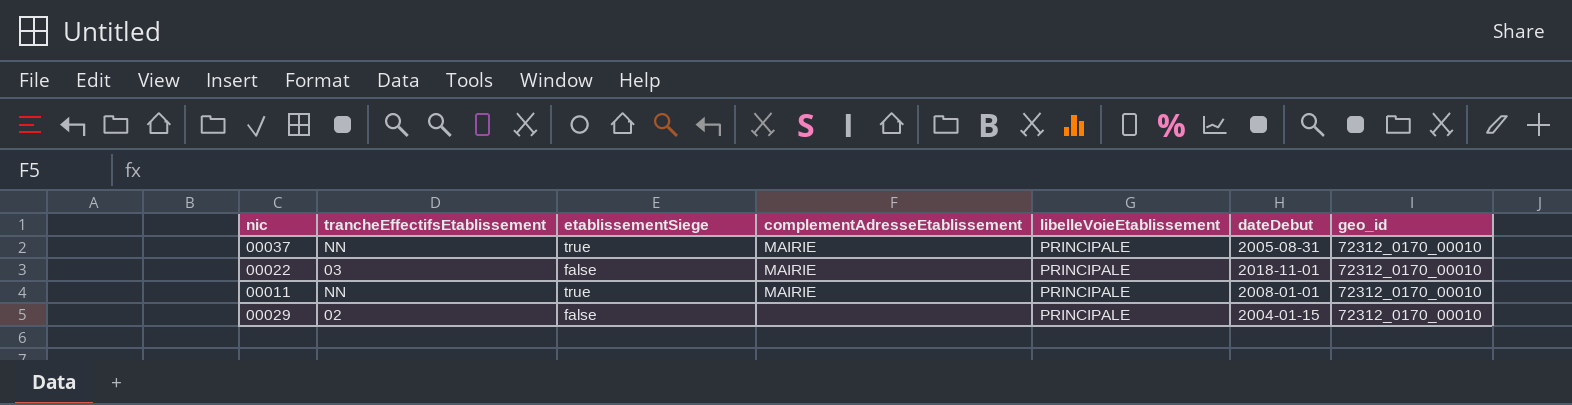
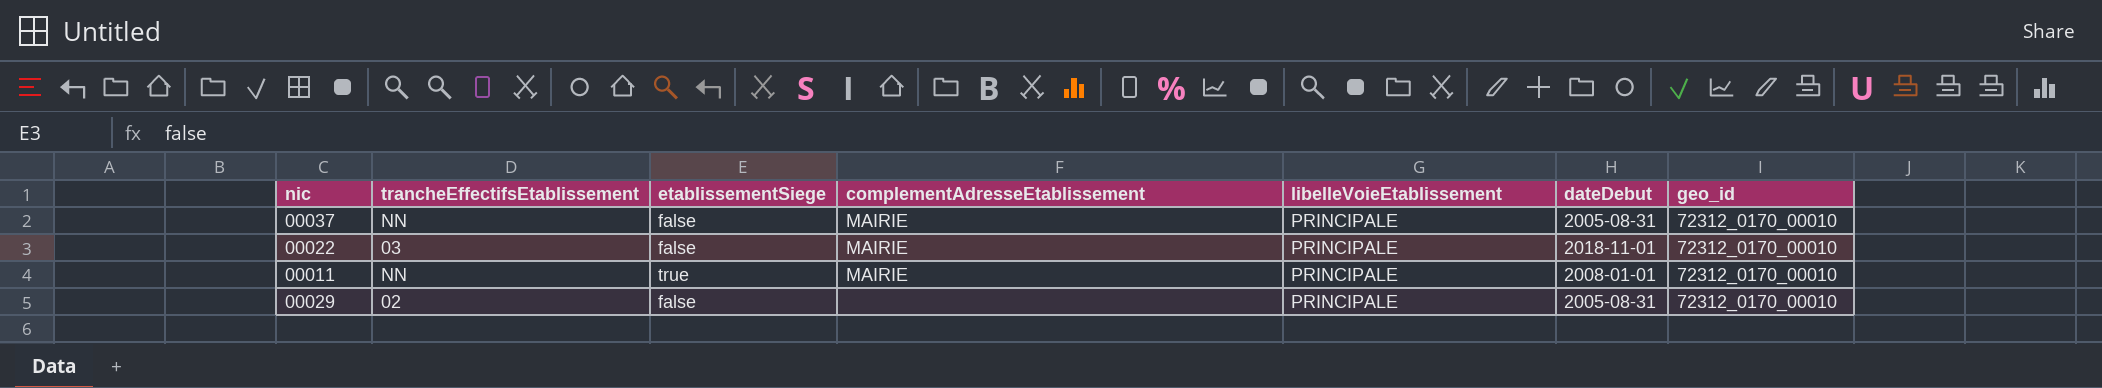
00037 | etablissementSiege: true -> false
00029 | dateDebut: 2004-01-15 -> 2005-08-31

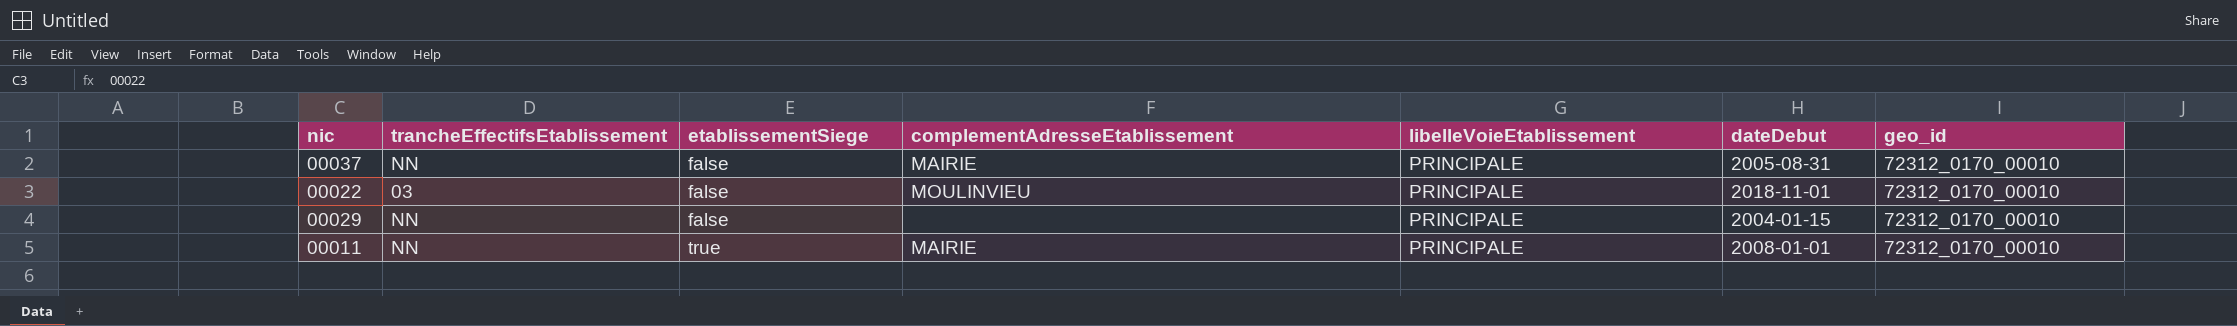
row order: none -> etablissementSiege ascending
00022 | complementAdresseEtablissement: MAIRIE -> MOULINVIEU
00029 | trancheEffectifsEtablissement: 02 -> NN
00029 | dateDebut: 2005-08-31 -> 2004-01-15

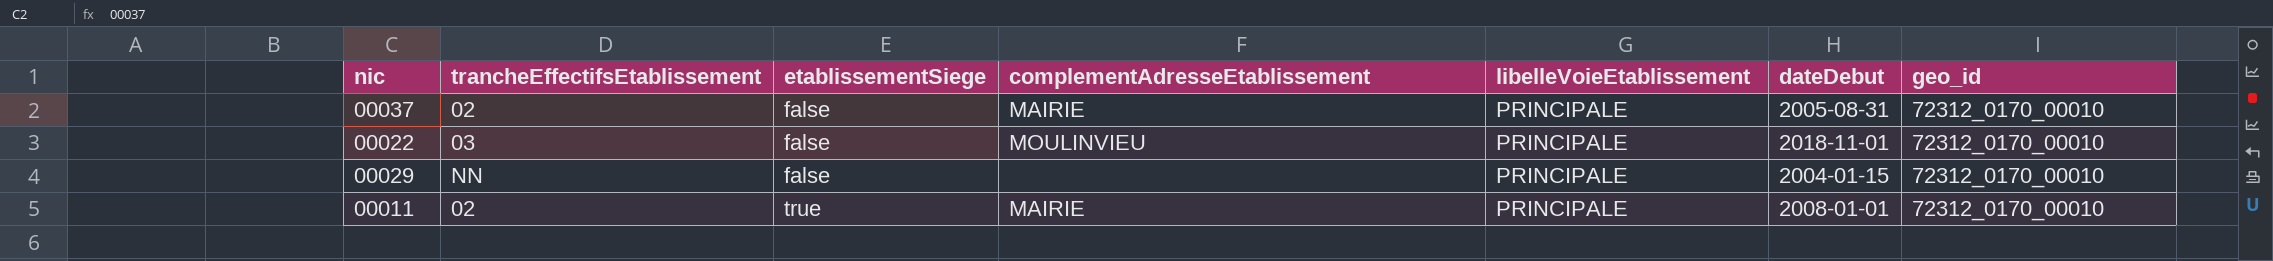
00037 | trancheEffectifsEtablissement: NN -> 02
00011 | trancheEffectifsEtablissement: NN -> 02

